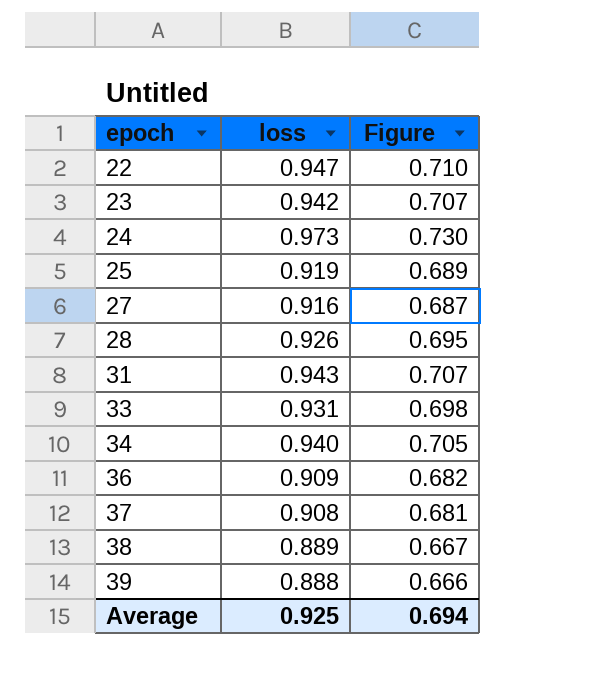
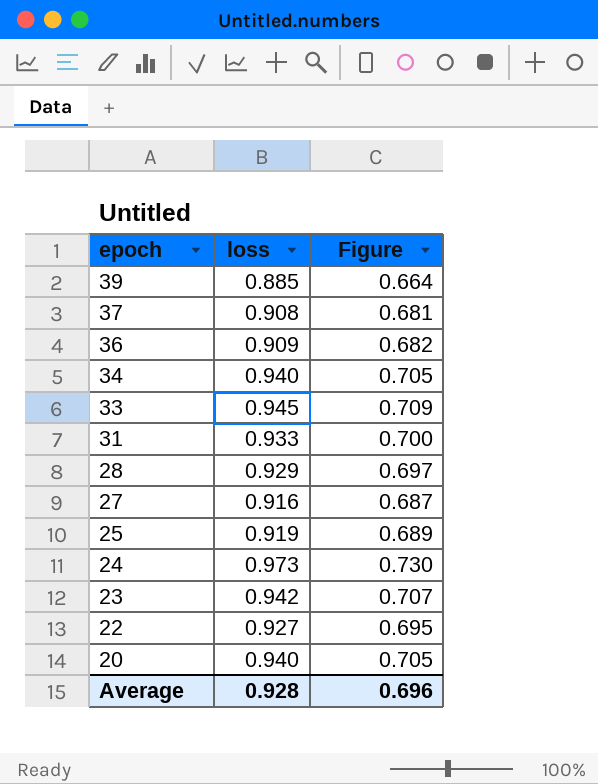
row order: epoch ascending -> epoch descending
row 38: 0.889 | 0.667 -> none
39 | loss: 0.888 -> 0.885
39 | Figure: 0.666 -> 0.664
33 | loss: 0.931 -> 0.945
33 | Figure: 0.698 -> 0.709
31 | loss: 0.943 -> 0.933
31 | Figure: 0.707 -> 0.700
28 | loss: 0.926 -> 0.929
28 | Figure: 0.695 -> 0.697
22 | loss: 0.947 -> 0.927
22 | Figure: 0.710 -> 0.695
row 20: none -> 0.940 | 0.705
Average | loss: 0.925 -> 0.928
Average | Figure: 0.694 -> 0.696

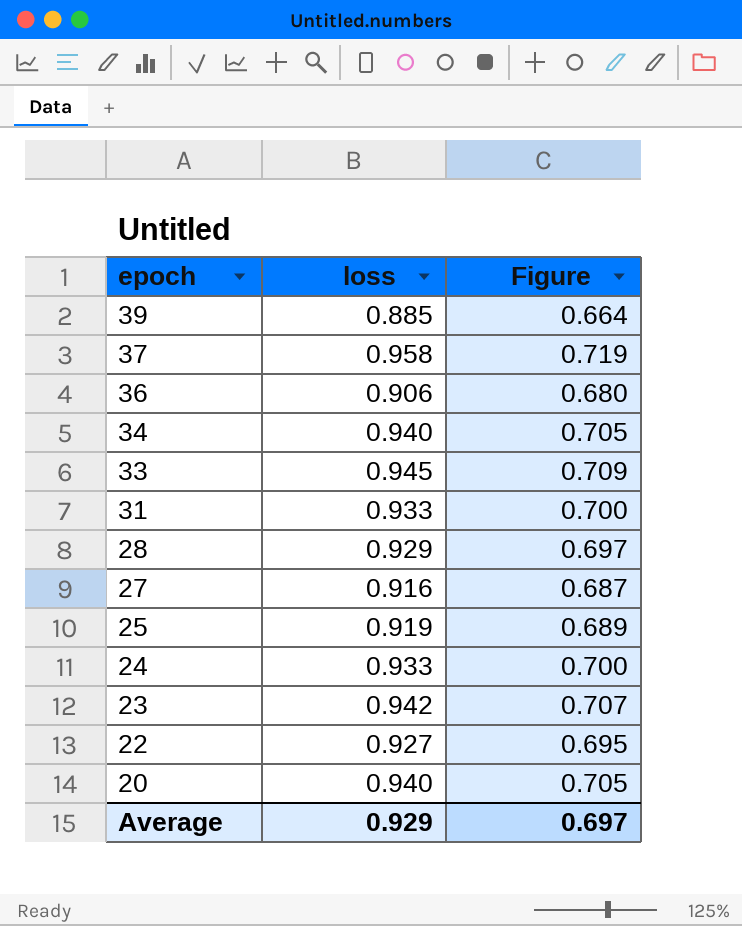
37 | loss: 0.908 -> 0.958
37 | Figure: 0.681 -> 0.719
36 | loss: 0.909 -> 0.906
36 | Figure: 0.682 -> 0.680
24 | loss: 0.973 -> 0.933
24 | Figure: 0.730 -> 0.700
Average | loss: 0.928 -> 0.929
Average | Figure: 0.696 -> 0.697

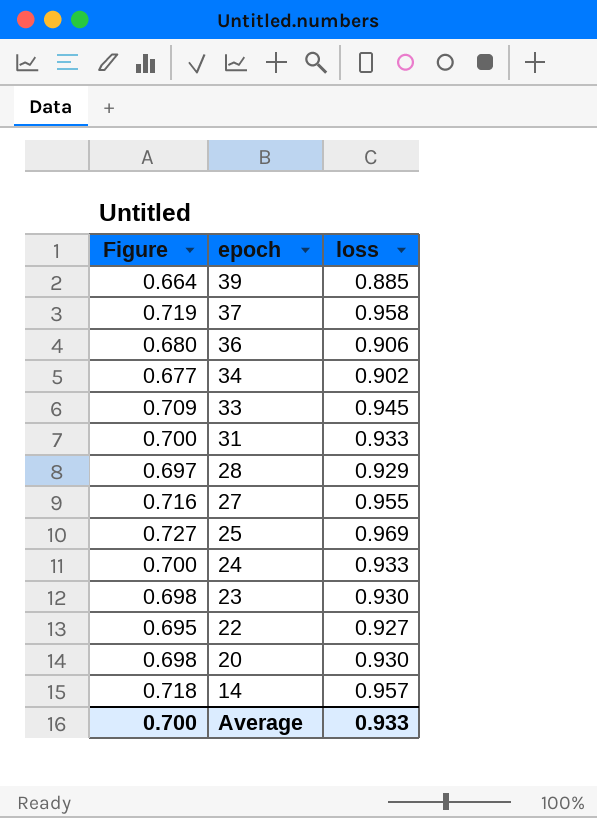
column Figure | position: 3 -> 1
34 | Figure: 0.705 -> 0.677
34 | loss: 0.940 -> 0.902
27 | Figure: 0.687 -> 0.716
27 | loss: 0.916 -> 0.955
25 | Figure: 0.689 -> 0.727
25 | loss: 0.919 -> 0.969
23 | Figure: 0.707 -> 0.698
23 | loss: 0.942 -> 0.930
20 | Figure: 0.705 -> 0.698
20 | loss: 0.940 -> 0.930
row 14: none -> 0.718 | 0.957
Average | Figure: 0.697 -> 0.700
Average | loss: 0.929 -> 0.933

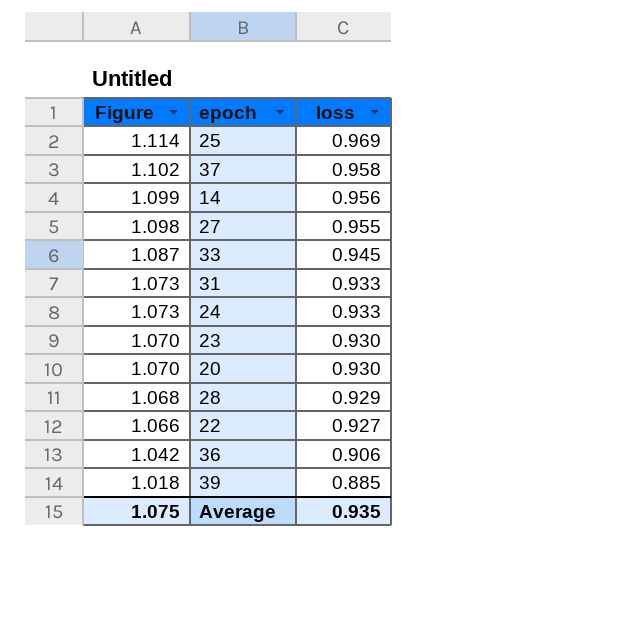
row order: epoch descending -> Figure descending
column Figure | formula: [loss] * 0.75 -> [loss] * 1.15
row 34: 0.677 | 0.902 -> none
14 | loss: 0.957 -> 0.956
Average | Figure: 0.700 -> 1.075
Average | loss: 0.933 -> 0.935

